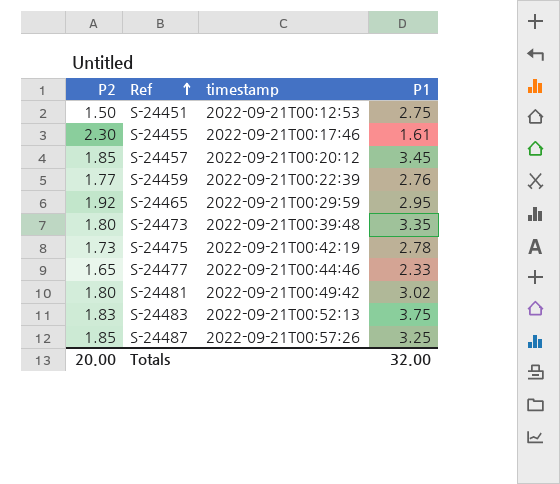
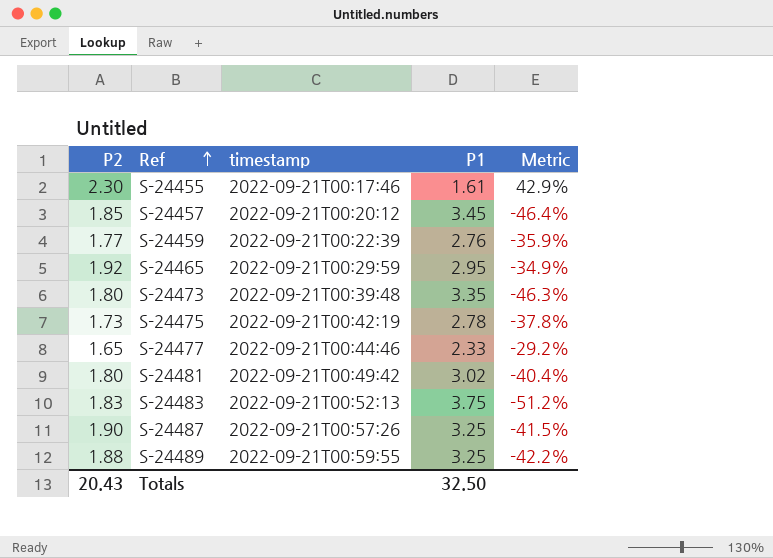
column Metric | formula: none -> ([P2] - [P1]) / [P1]
row S-24451: 1.50 | 2022-09-21T00:12:53 | 2.75 -> none
S-24487 | P2: 1.85 -> 1.90
row S-24489: none -> 1.88 | 2022-09-21T00:59:55 | 3.25 | -42.2%
Totals | P2: 20.00 -> 20.43
Totals | P1: 32.00 -> 32.50

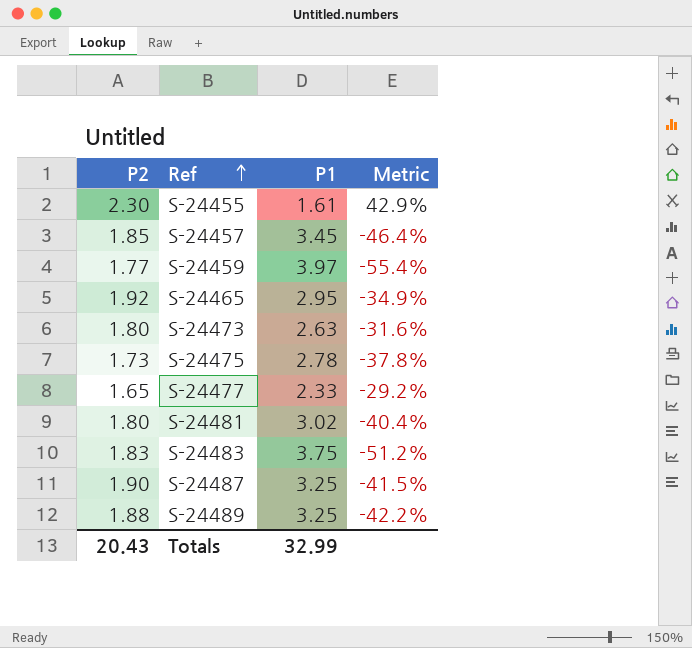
column timestamp | position: 3 -> none
S-24459 | P1: 2.76 -> 3.97
S-24459 | Metric: -35.9% -> -55.4%
S-24473 | P1: 3.35 -> 2.63
S-24473 | Metric: -46.3% -> -31.6%
Totals | P1: 32.50 -> 32.99

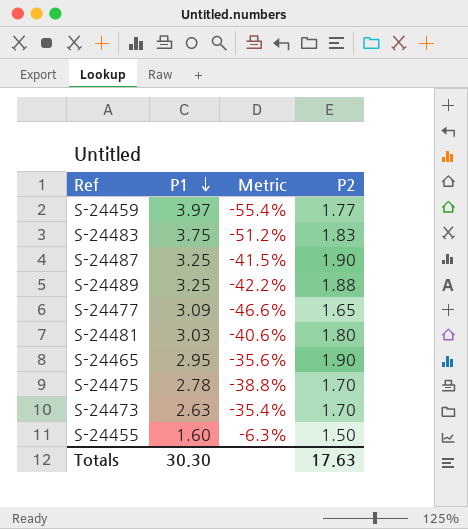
row order: Ref ascending -> P1 descending
column P2 | position: 1 -> 4
row S-24457: 1.85 | 3.45 | -46.4% -> none
S-24477 | P1: 2.33 -> 3.09
S-24477 | Metric: -29.2% -> -46.6%
S-24481 | P1: 3.02 -> 3.03
S-24481 | Metric: -40.4% -> -40.6%
S-24465 | Metric: -34.9% -> -35.6%
S-24465 | P2: 1.92 -> 1.90
S-24475 | Metric: -37.8% -> -38.8%
S-24475 | P2: 1.73 -> 1.70
S-24473 | Metric: -31.6% -> -35.4%
S-24473 | P2: 1.80 -> 1.70
S-24455 | P1: 1.61 -> 1.60
S-24455 | Metric: 42.9% -> -6.3%
S-24455 | P2: 2.30 -> 1.50
Totals | P1: 32.99 -> 30.30
Totals | P2: 20.43 -> 17.63

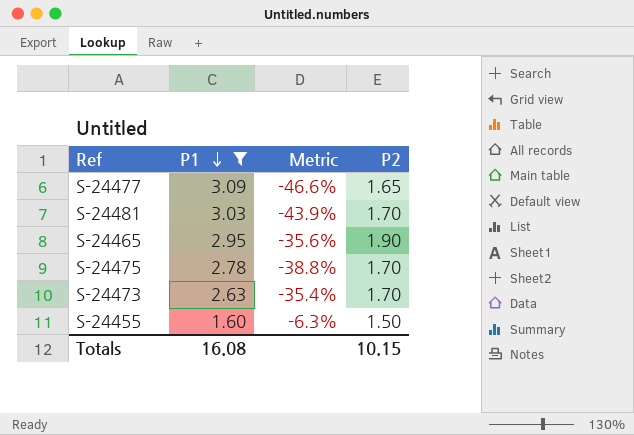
filter: none -> P1 <= 3.09
S-24481 | Metric: -40.6% -> -43.9%
S-24481 | P2: 1.80 -> 1.70
Totals | P1: 30.30 -> 16.08
Totals | P2: 17.63 -> 10.15

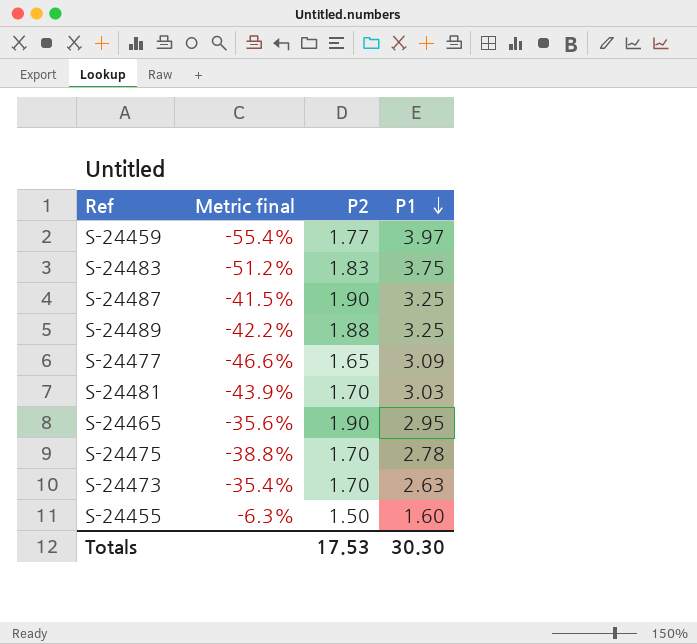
filter: P1 <= 3.09 -> none
column name: Metric -> Metric final
column P1 | position: 2 -> 4
Totals | P2: 10.15 -> 17.53
Totals | P1: 16.08 -> 30.30

